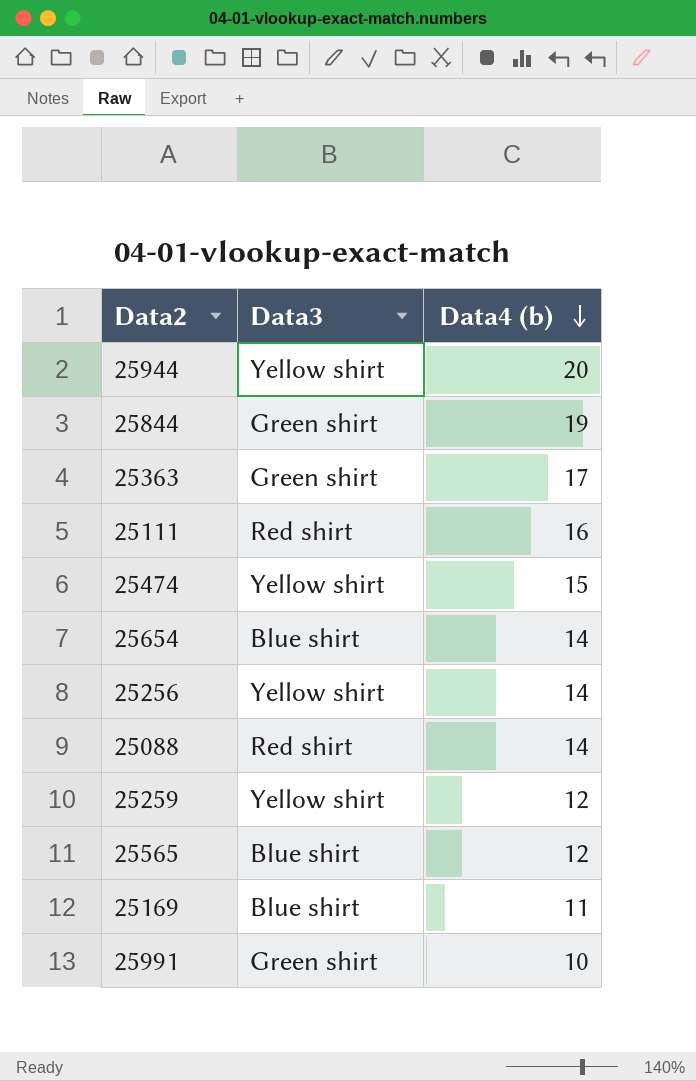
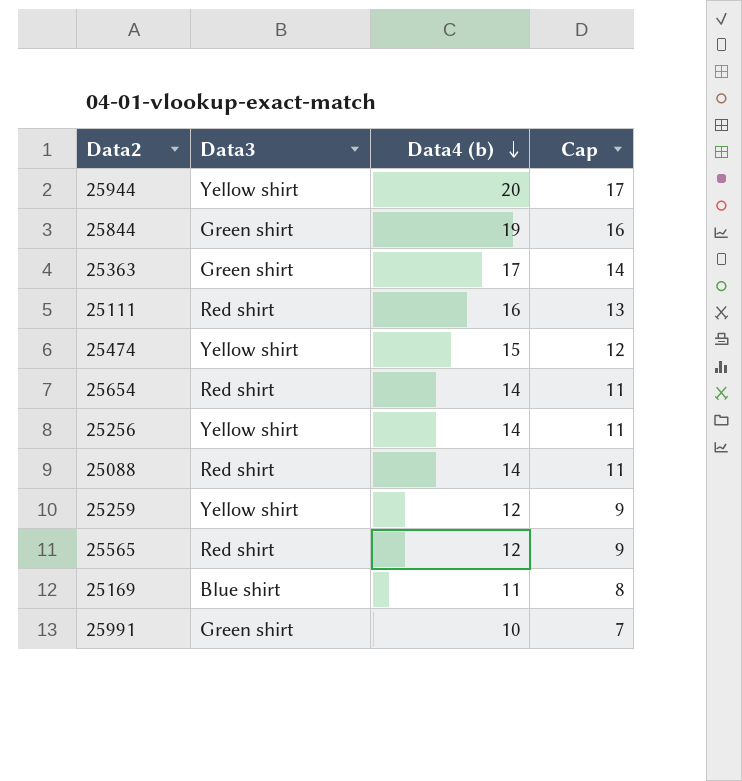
column Cap | formula: none -> [Data4 (b)] - 3
25654 | Data3: Blue shirt -> Red shirt
25565 | Data3: Blue shirt -> Red shirt

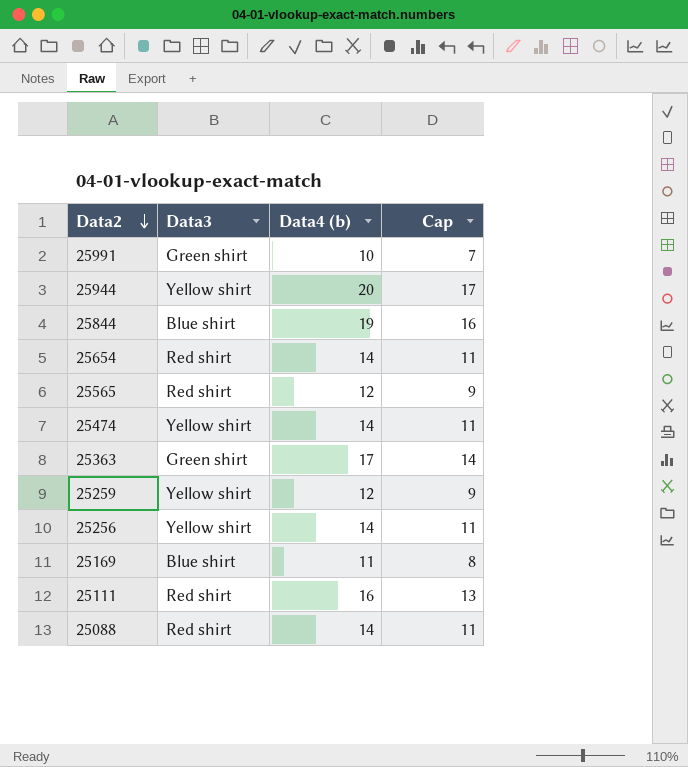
row order: Data4 (b) descending -> Data2 descending
25844 | Data3: Green shirt -> Blue shirt
25474 | Data4 (b): 15 -> 14
25474 | Cap: 12 -> 11

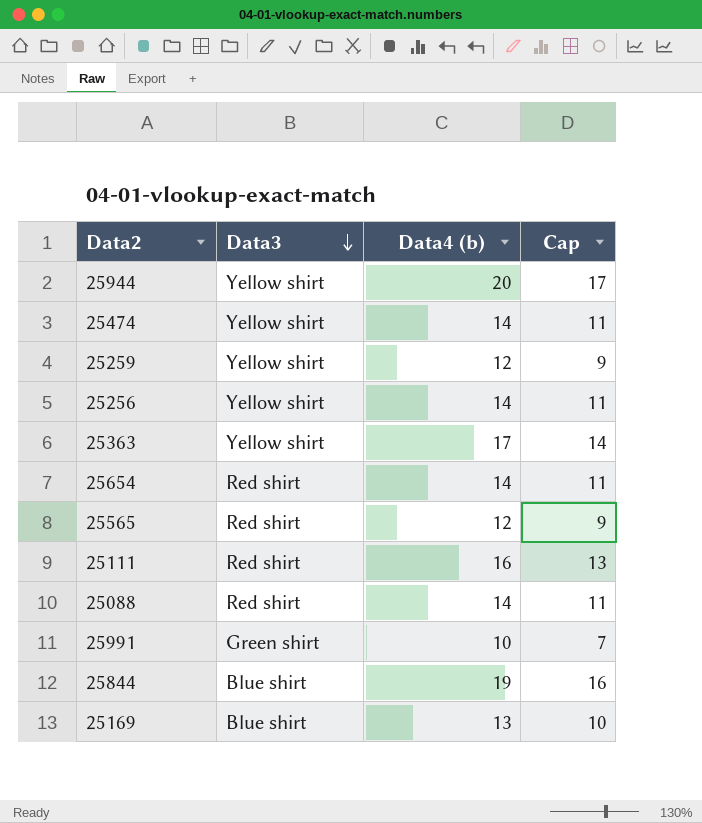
row order: Data2 descending -> Data3 descending
25363 | Data3: Green shirt -> Yellow shirt
25169 | Data4 (b): 11 -> 13
25169 | Cap: 8 -> 10

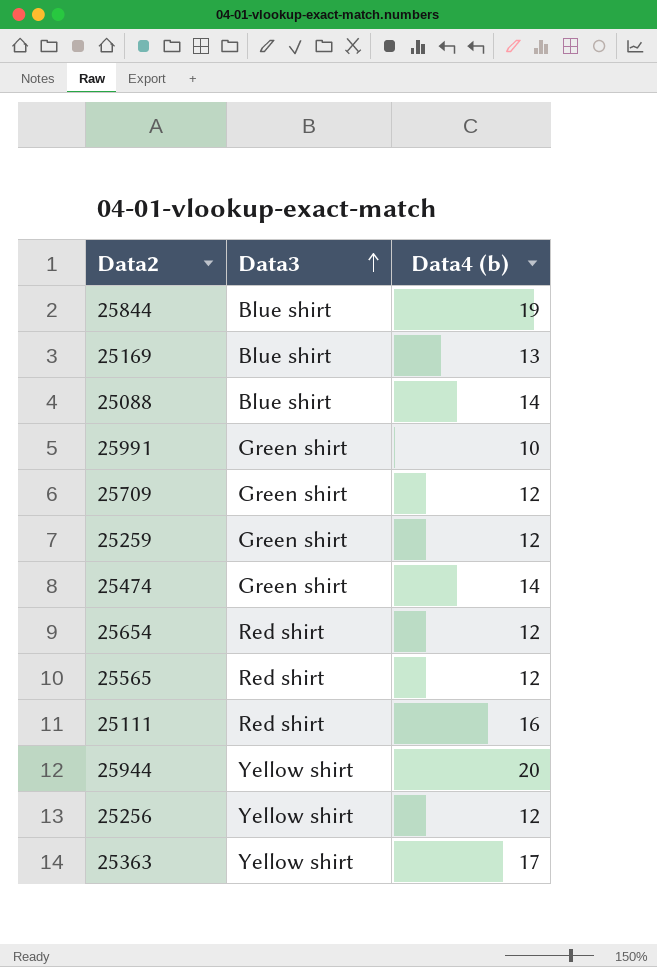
row order: Data3 descending -> Data3 ascending
column Cap | formula: [Data4 (b)] - 3 -> none
25088 | Data3: Red shirt -> Blue shirt
row 25709: none -> Green shirt | 12
25259 | Data3: Yellow shirt -> Green shirt
25474 | Data3: Yellow shirt -> Green shirt
25654 | Data4 (b): 14 -> 12
25256 | Data4 (b): 14 -> 12

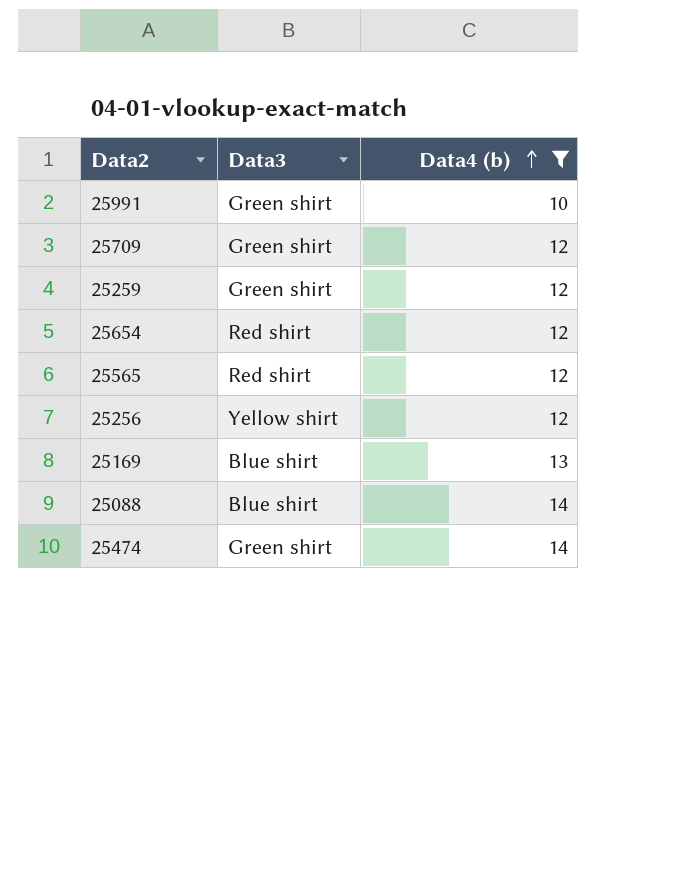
filter: none -> Data4 (b) <= 14
row order: Data3 ascending -> Data4 (b) ascending

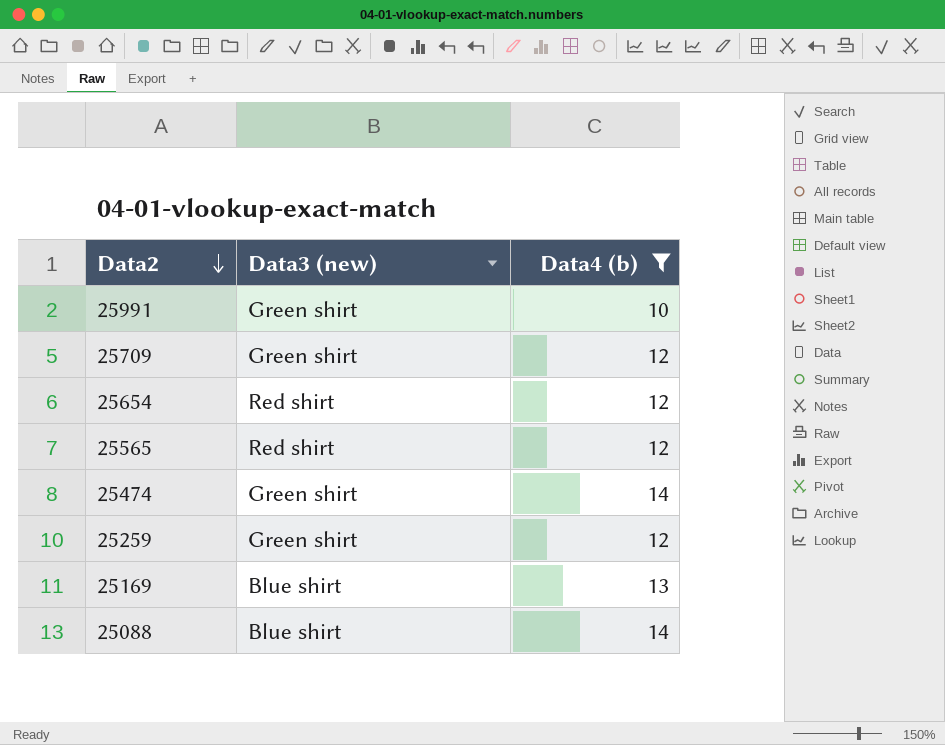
row order: Data4 (b) ascending -> Data2 descending
column name: Data3 -> Data3 (new)
row 25256: Yellow shirt | 12 -> none

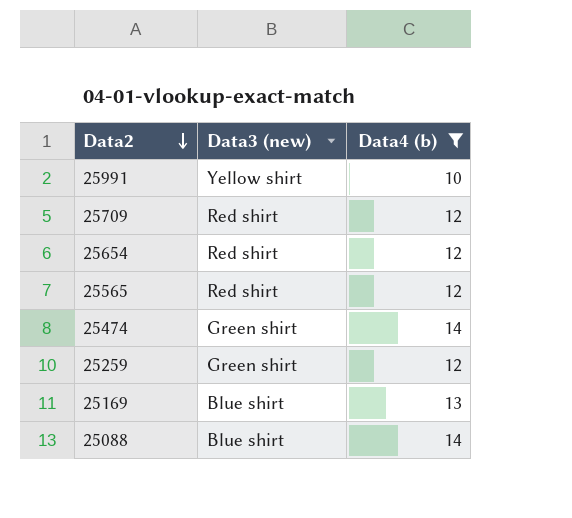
25991 | Data3 (new): Green shirt -> Yellow shirt
25709 | Data3 (new): Green shirt -> Red shirt

